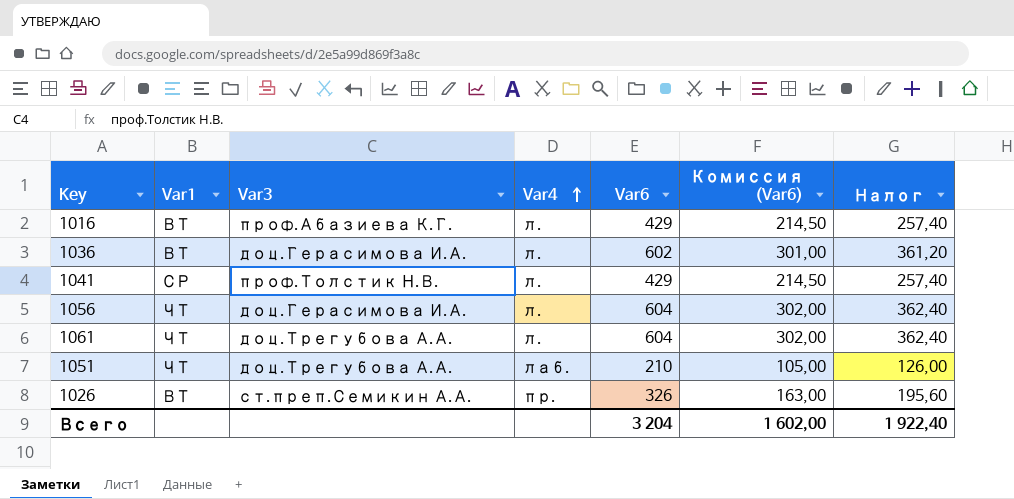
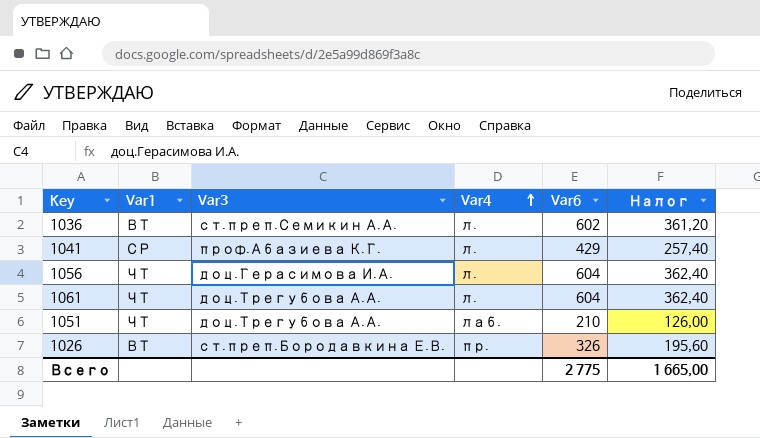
column Комиссия (Var6) | formula: [Var6] * 0,5 -> none
row 1016: ВТ | проф.Абазиева К.Г. | л. | 429 | 214,50 | 257,40 -> none
1036 | Var3: доц.Герасимова И.А. -> ст.преп.Семикин А.А.
1041 | Var3: проф.Толстик Н.В. -> проф.Абазиева К.Г.
1026 | Var3: ст.преп.Семикин А.А. -> ст.преп.Бородавкина Е.В.
Всего | Var6: 3 204 -> 2 775
Всего | Налог: 1 922,40 -> 1 665,00

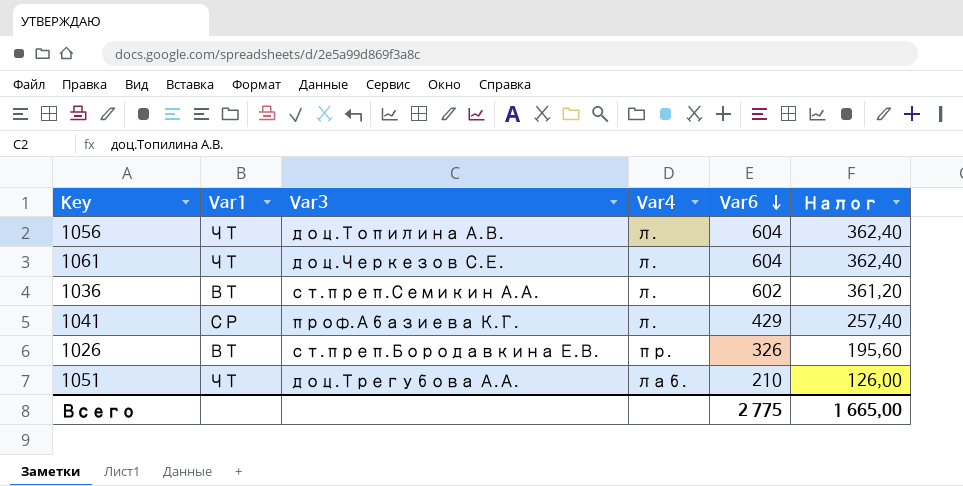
row order: Var4 ascending -> Var6 descending
1056 | Var3: доц.Герасимова И.А. -> доц.Топилина А.В.
1061 | Var3: доц.Трегубова А.А. -> доц.Черкезов С.Е.

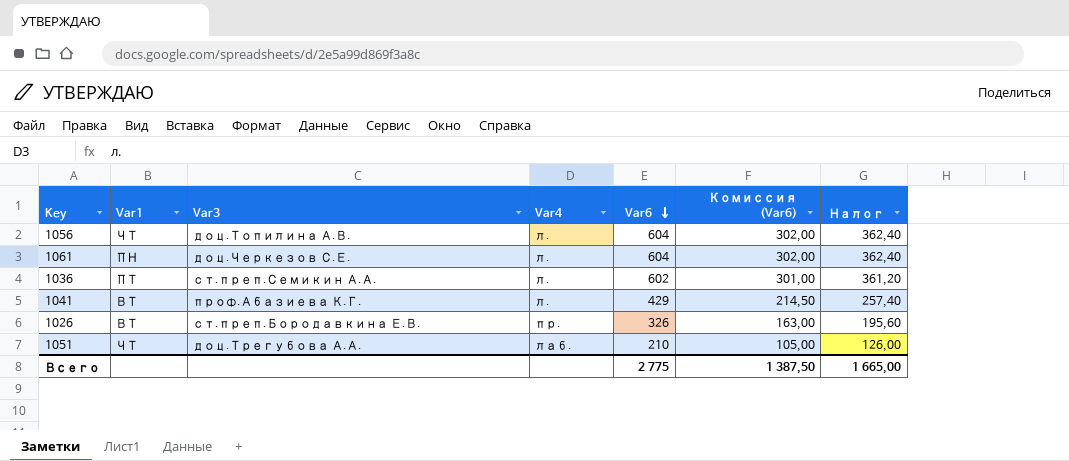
column Комиссия (Var6) | formula: none -> [Var6] * 0,5
1061 | Var1: ЧТ -> ПН
1036 | Var1: ВТ -> ПТ
1041 | Var1: СР -> ВТ

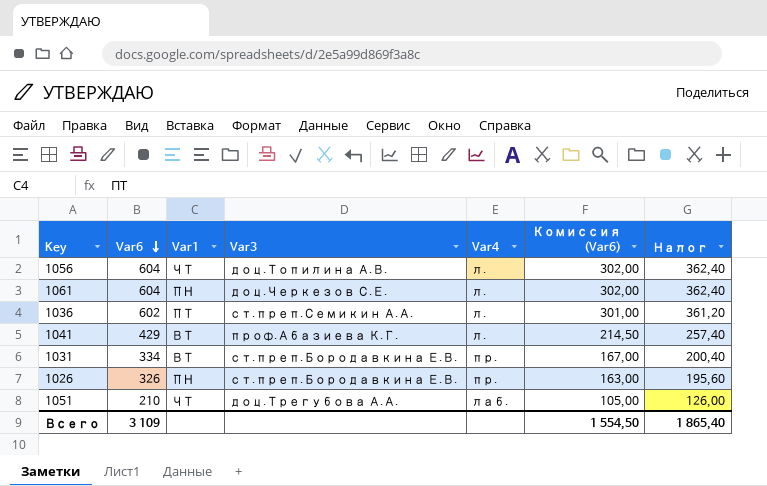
column Var6 | position: 5 -> 2
row 1031: none -> 334 | ВТ | ст.преп.Бородавкина Е.В. | пр. | 167,00 | 200,40
1026 | Var1: ВТ -> ПН
Всего | Var6: 2 775 -> 3 109
Всего | Комиссия (Var6): 1 387,50 -> 1 554,50
Всего | Налог: 1 665,00 -> 1 865,40

